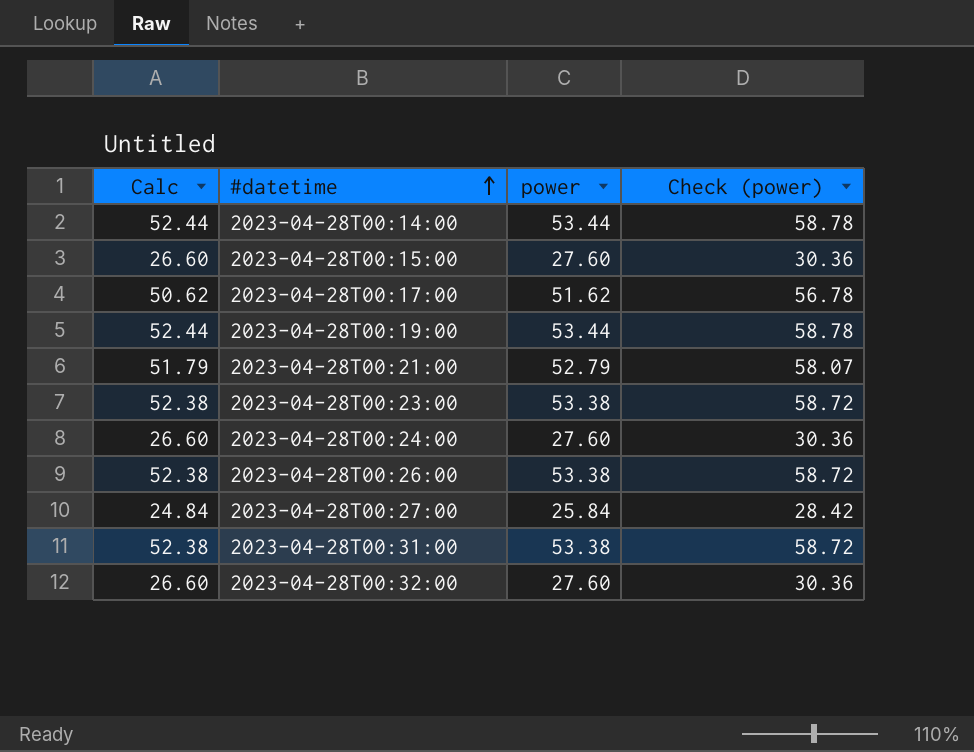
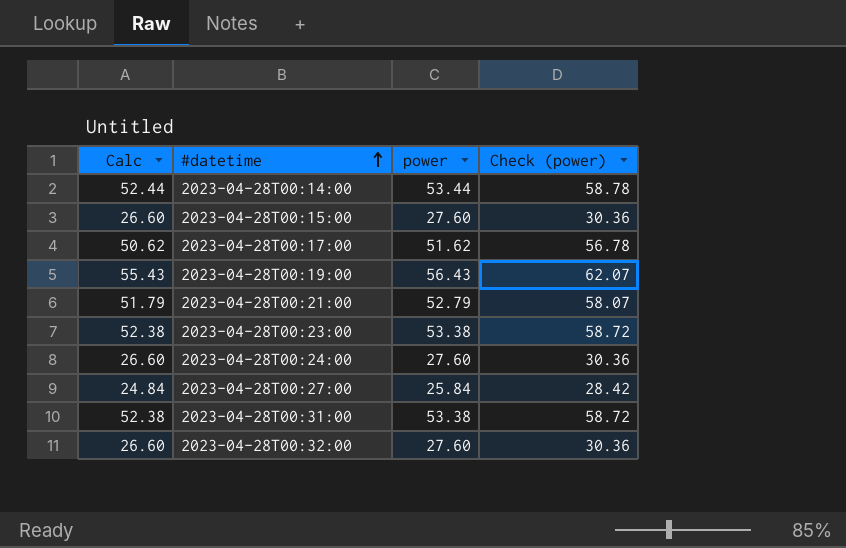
row 2023-04-28T00:26:00: 52.38 | 53.38 | 58.72 -> none
2023-04-28T00:19:00 | Calc: 52.44 -> 55.43
2023-04-28T00:19:00 | power: 53.44 -> 56.43
2023-04-28T00:19:00 | Check (power): 58.78 -> 62.07

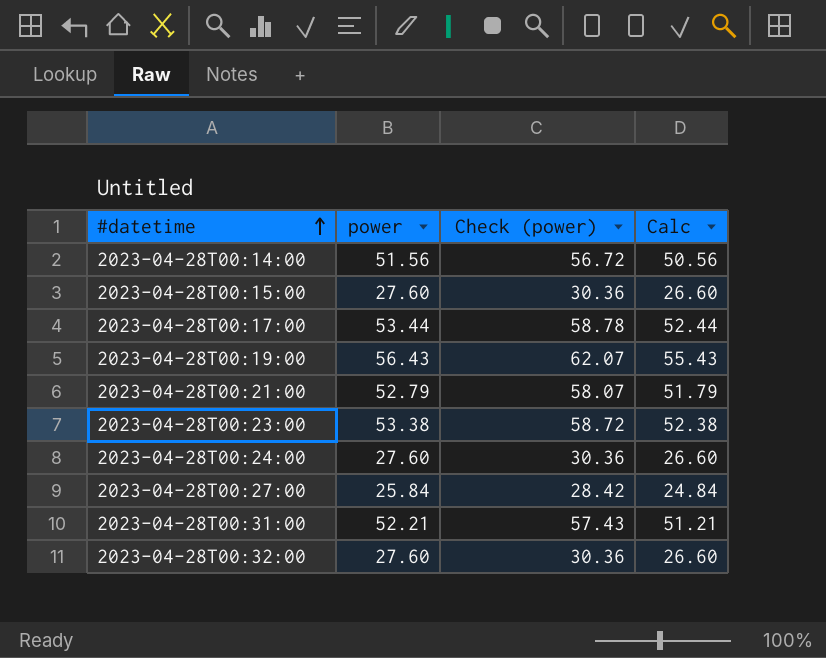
column Calc | position: 1 -> 4
2023-04-28T00:14:00 | power: 53.44 -> 51.56
2023-04-28T00:14:00 | Check (power): 58.78 -> 56.72
2023-04-28T00:14:00 | Calc: 52.44 -> 50.56
2023-04-28T00:17:00 | power: 51.62 -> 53.44
2023-04-28T00:17:00 | Check (power): 56.78 -> 58.78
2023-04-28T00:17:00 | Calc: 50.62 -> 52.44
2023-04-28T00:31:00 | power: 53.38 -> 52.21
2023-04-28T00:31:00 | Check (power): 58.72 -> 57.43
2023-04-28T00:31:00 | Calc: 52.38 -> 51.21

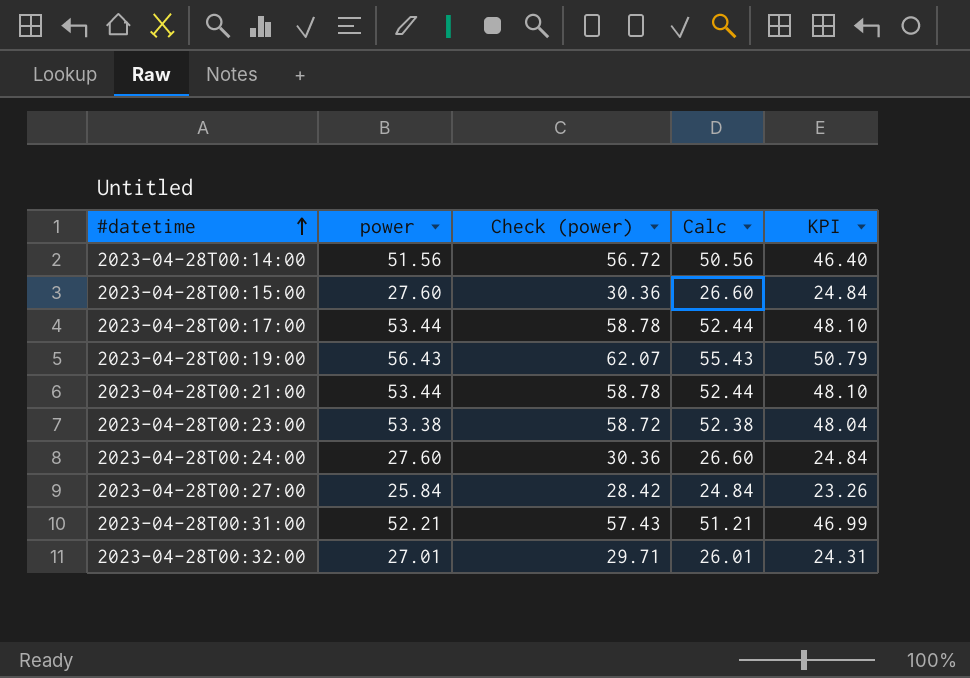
column KPI | formula: none -> [power] * 0.9
2023-04-28T00:21:00 | power: 52.79 -> 53.44
2023-04-28T00:21:00 | Check (power): 58.07 -> 58.78
2023-04-28T00:21:00 | Calc: 51.79 -> 52.44
2023-04-28T00:32:00 | power: 27.60 -> 27.01
2023-04-28T00:32:00 | Check (power): 30.36 -> 29.71
2023-04-28T00:32:00 | Calc: 26.60 -> 26.01

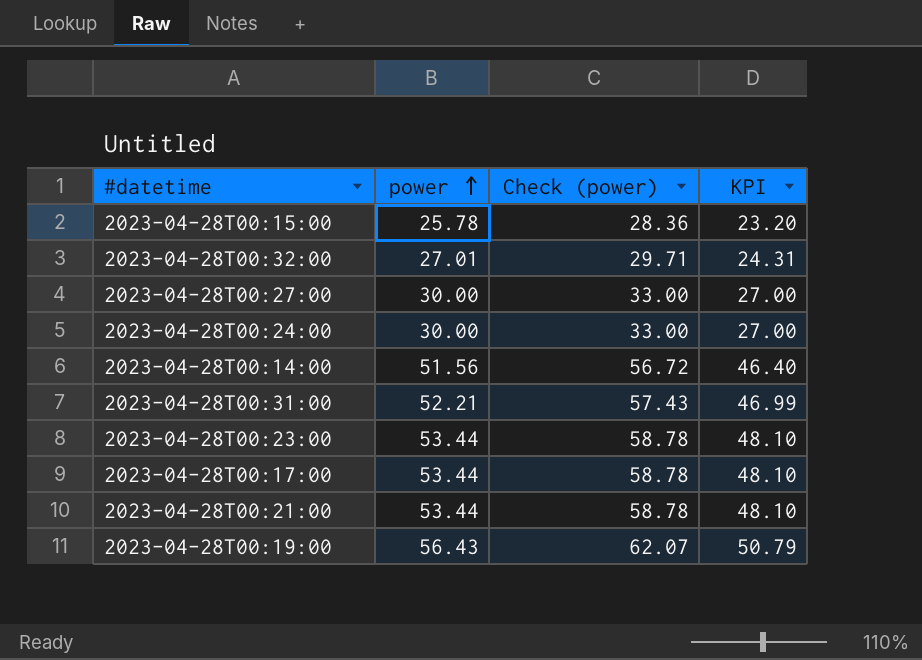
row order: #datetime ascending -> power ascending
column Calc | formula: [power] - 1 -> none
2023-04-28T00:15:00 | power: 27.60 -> 25.78
2023-04-28T00:15:00 | Check (power): 30.36 -> 28.36
2023-04-28T00:15:00 | KPI: 24.84 -> 23.20
2023-04-28T00:27:00 | power: 25.84 -> 30.00
2023-04-28T00:27:00 | Check (power): 28.42 -> 33.00
2023-04-28T00:27:00 | KPI: 23.26 -> 27.00
2023-04-28T00:24:00 | power: 27.60 -> 30.00
2023-04-28T00:24:00 | Check (power): 30.36 -> 33.00
2023-04-28T00:24:00 | KPI: 24.84 -> 27.00
2023-04-28T00:23:00 | power: 53.38 -> 53.44
2023-04-28T00:23:00 | Check (power): 58.72 -> 58.78
2023-04-28T00:23:00 | KPI: 48.04 -> 48.10

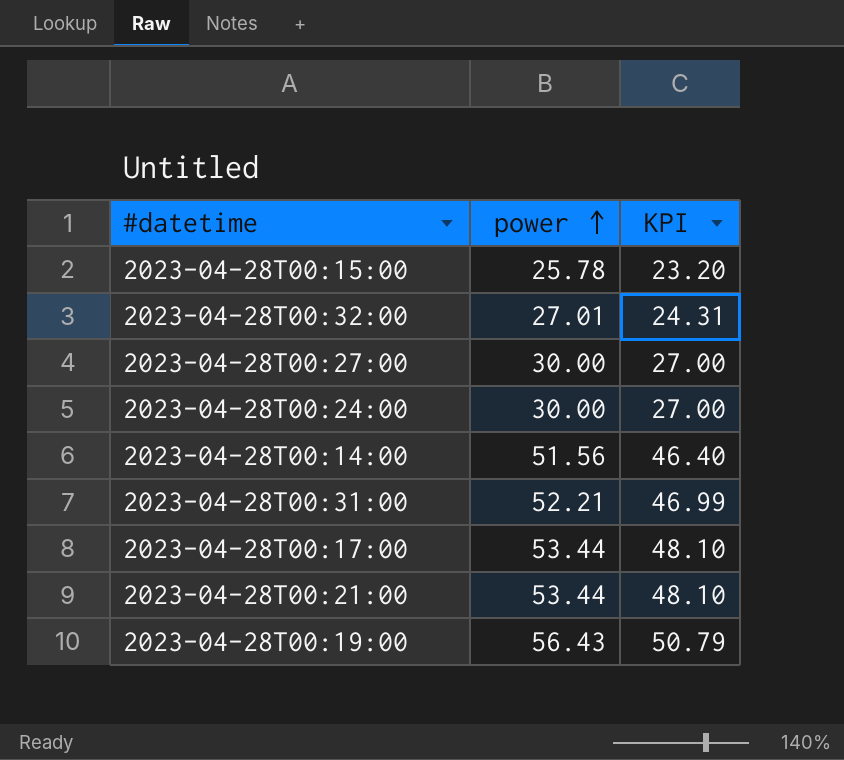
column Check (power) | formula: [power] * 1.1 -> none
row 2023-04-28T00:23:00: 53.44 | 58.78 | 48.10 -> none

